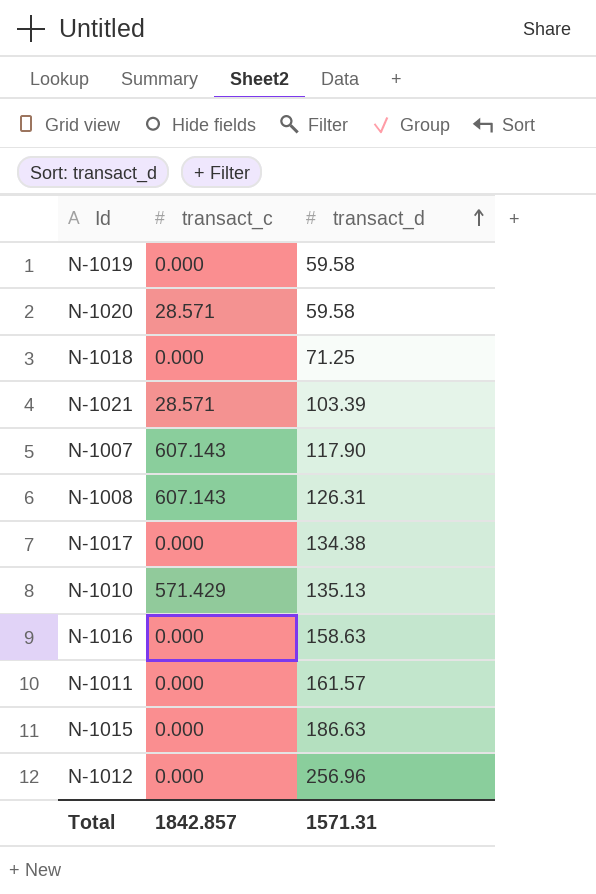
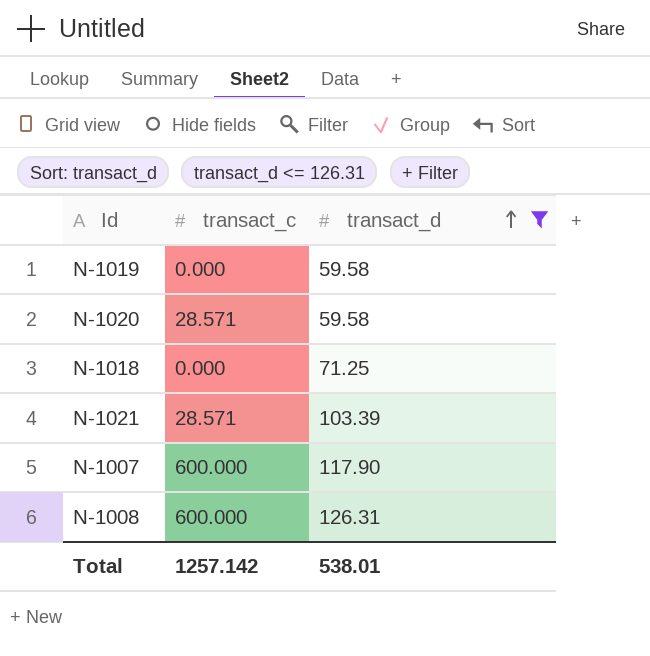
filter: none -> transact_d <= 126.31
N-1007 | transact_c: 607.143 -> 600.000
N-1008 | transact_c: 607.143 -> 600.000
Total | transact_c: 1842.857 -> 1257.142
Total | transact_d: 1571.31 -> 538.01

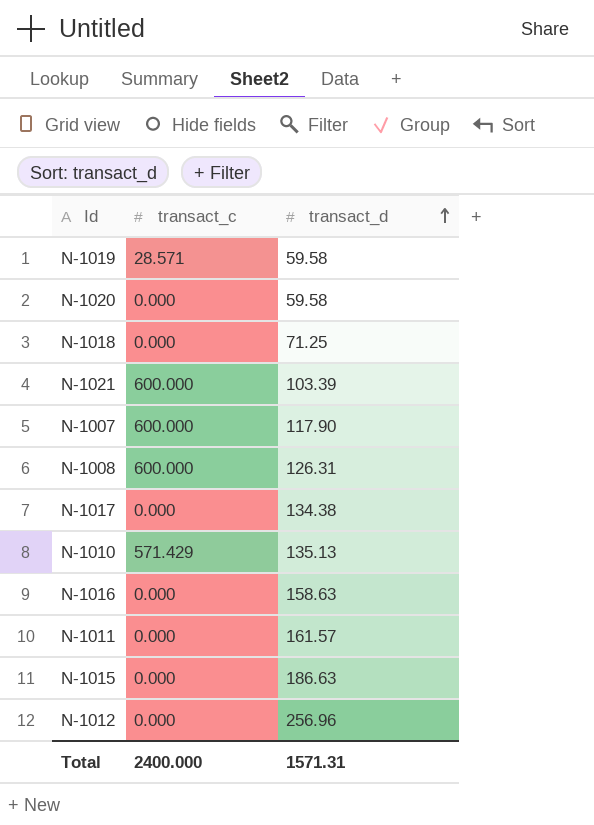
filter: transact_d <= 126.31 -> none
N-1019 | transact_c: 0.000 -> 28.571
N-1020 | transact_c: 28.571 -> 0.000
N-1021 | transact_c: 28.571 -> 600.000
Total | transact_c: 1257.142 -> 2400.000
Total | transact_d: 538.01 -> 1571.31

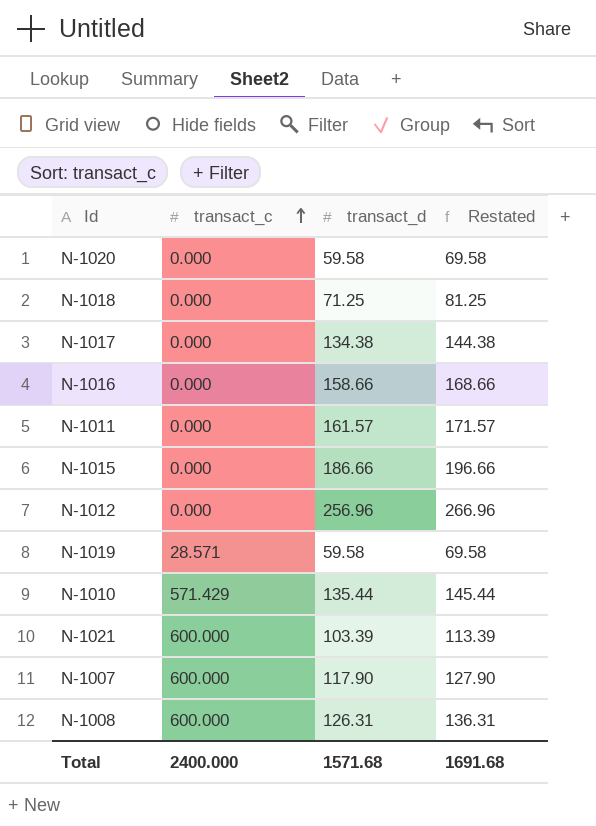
row order: transact_d ascending -> transact_c ascending
column Restated | formula: none -> [transact_d] + 10
N-1016 | transact_d: 158.63 -> 158.66
N-1015 | transact_d: 186.63 -> 186.66
N-1010 | transact_d: 135.13 -> 135.44
Total | transact_d: 1571.31 -> 1571.68

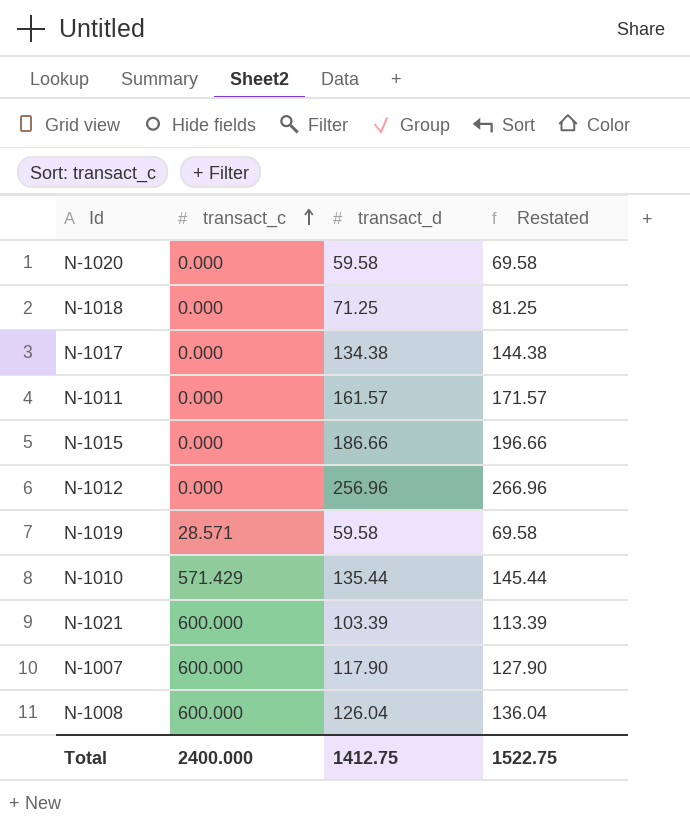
row N-1016: 0.000 | 158.66 | 168.66 -> none
N-1008 | transact_d: 126.31 -> 126.04
N-1008 | Restated: 136.31 -> 136.04
Total | transact_d: 1571.68 -> 1412.75
Total | Restated: 1691.68 -> 1522.75

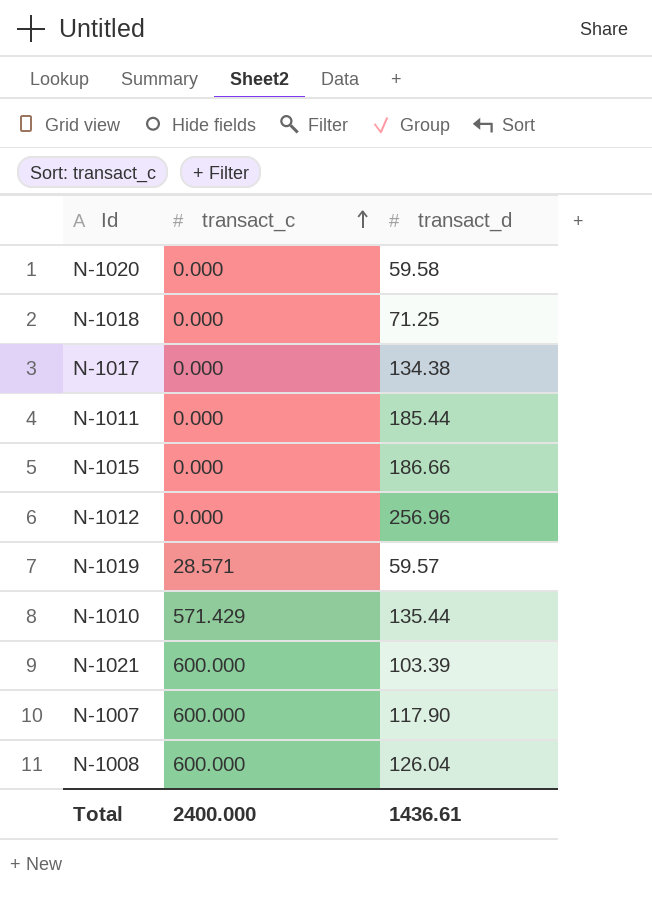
column Restated | formula: [transact_d] + 10 -> none
N-1011 | transact_d: 161.57 -> 185.44
N-1019 | transact_d: 59.58 -> 59.57
Total | transact_d: 1412.75 -> 1436.61

